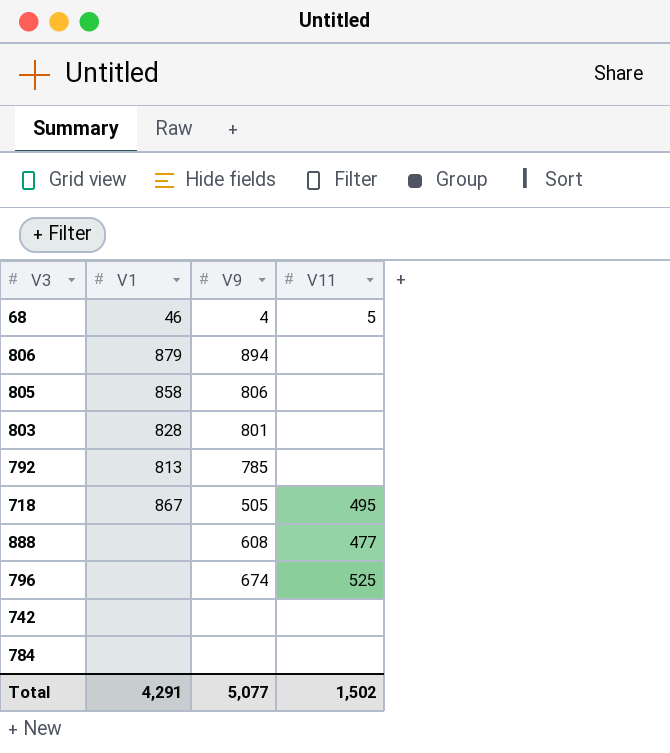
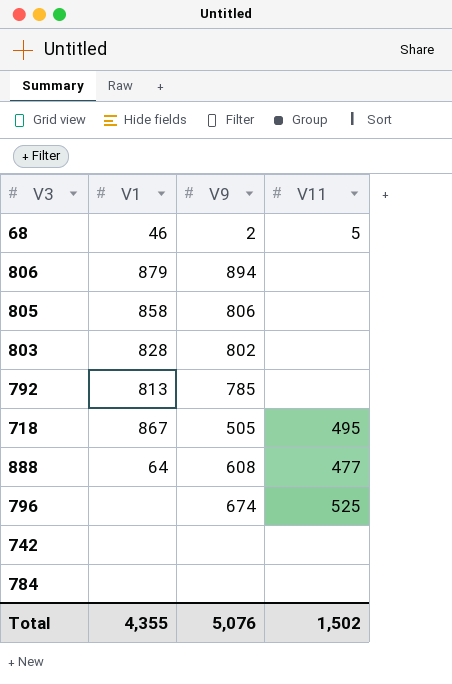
68 | V9: 4 -> 2
803 | V9: 801 -> 802
888 | V1: none -> 64
Total | V1: 4,291 -> 4,355
Total | V9: 5,077 -> 5,076

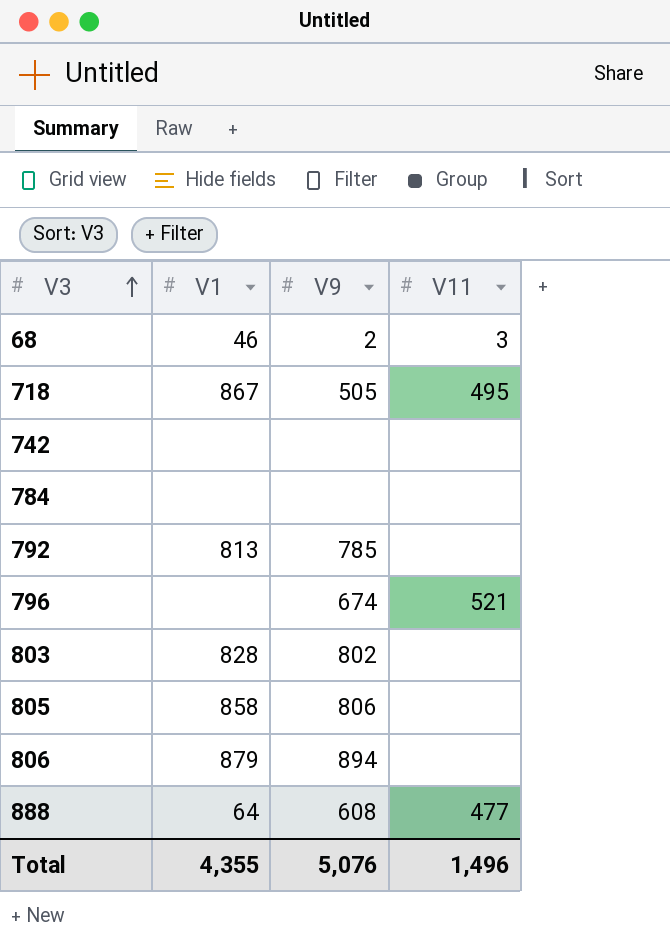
row order: none -> V3 ascending
68 | V11: 5 -> 3
796 | V11: 525 -> 521
Total | V11: 1,502 -> 1,496

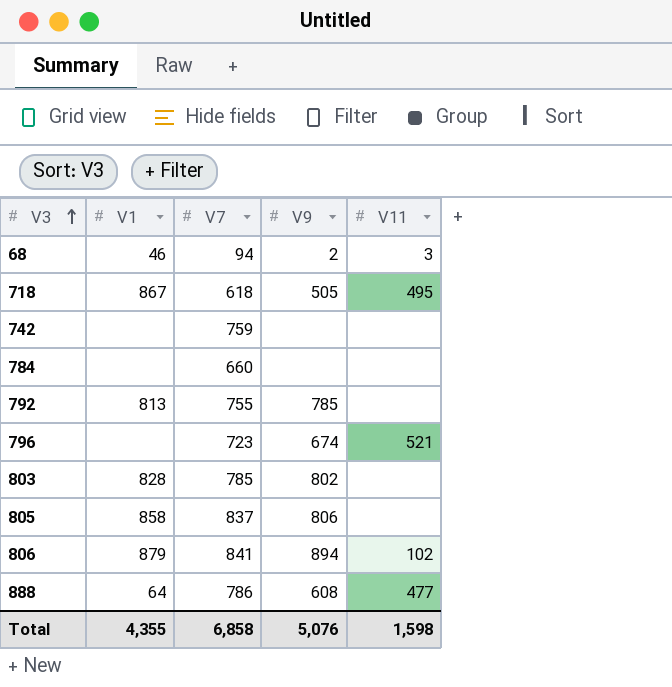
column V7 | position: none -> 3
806 | V11: none -> 102
Total | V11: 1,496 -> 1,598

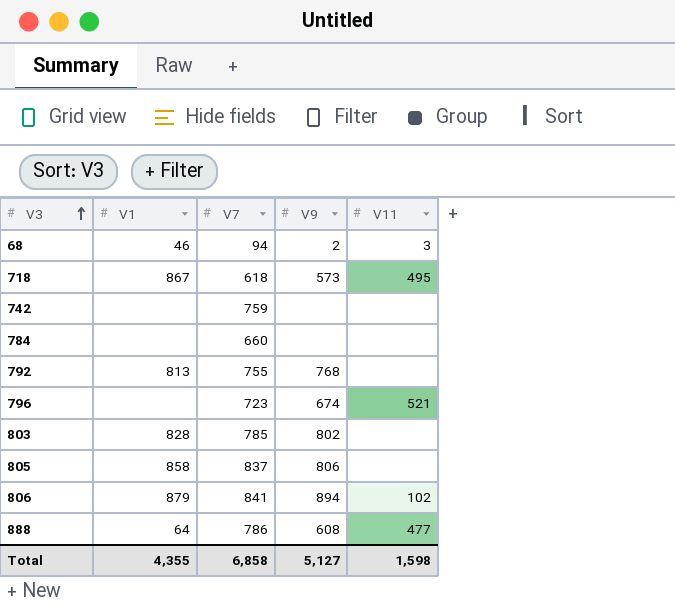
718 | V9: 505 -> 573
792 | V9: 785 -> 768
Total | V9: 5,076 -> 5,127

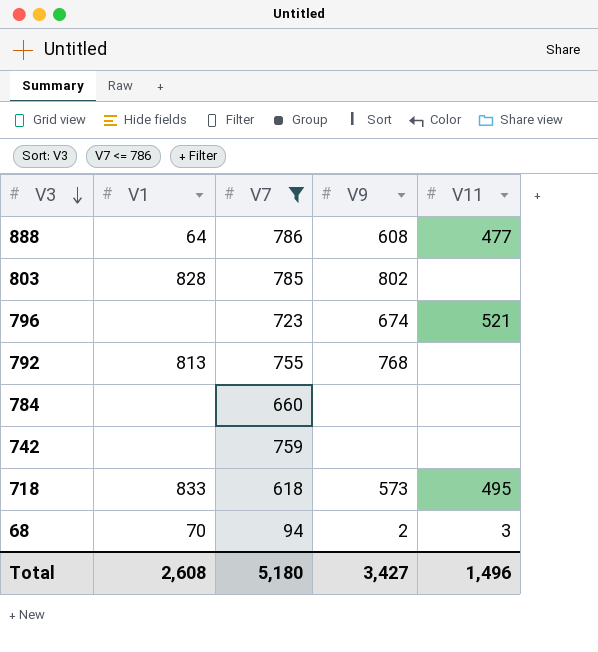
filter: none -> V7 <= 786
row order: V3 ascending -> V3 descending
718 | V1: 867 -> 833
68 | V1: 46 -> 70
Total | V1: 4,355 -> 2,608
Total | V7: 6,858 -> 5,180
Total | V9: 5,127 -> 3,427
Total | V11: 1,598 -> 1,496

